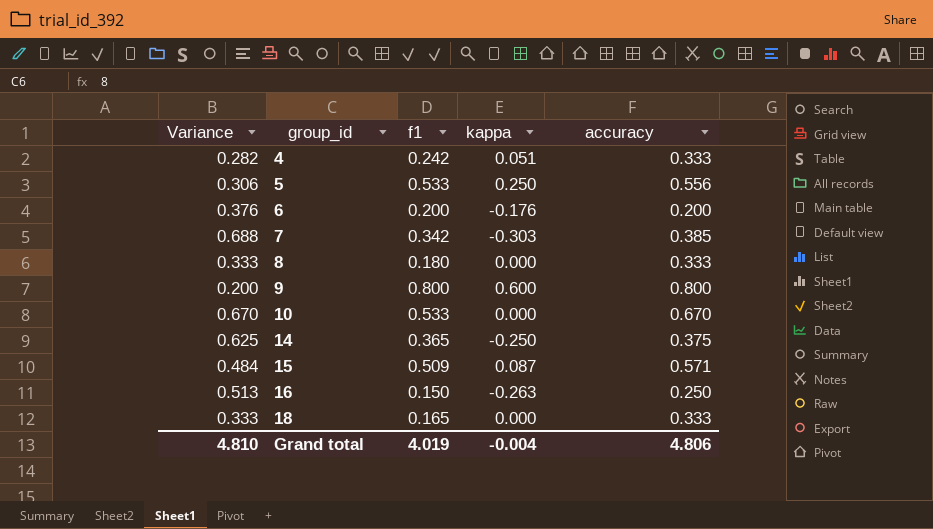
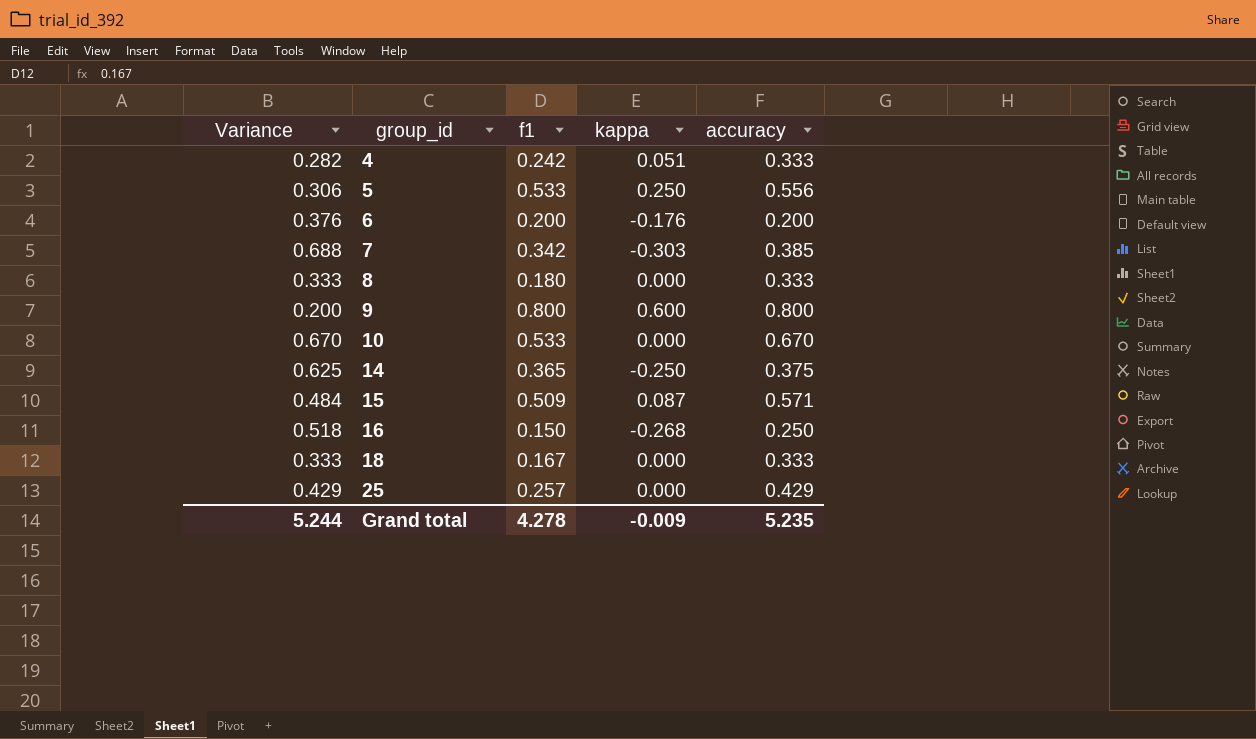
16 | Variance: 0.513 -> 0.518
16 | kappa: -0.263 -> -0.268
18 | f1: 0.165 -> 0.167
row 25: none -> 0.429 | 0.257 | 0.000 | 0.429
Grand total | Variance: 4.810 -> 5.244
Grand total | f1: 4.019 -> 4.278
Grand total | kappa: -0.004 -> -0.009
Grand total | accuracy: 4.806 -> 5.235

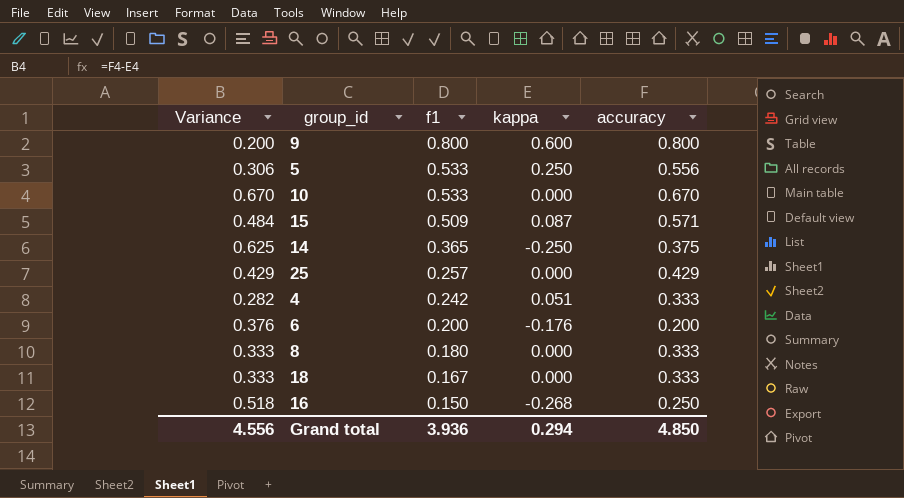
row order: group_id ascending -> f1 descending
row 7: 0.688 | 0.342 | -0.303 | 0.385 -> none
Grand total | Variance: 5.244 -> 4.556
Grand total | f1: 4.278 -> 3.936
Grand total | kappa: -0.009 -> 0.294
Grand total | accuracy: 5.235 -> 4.850

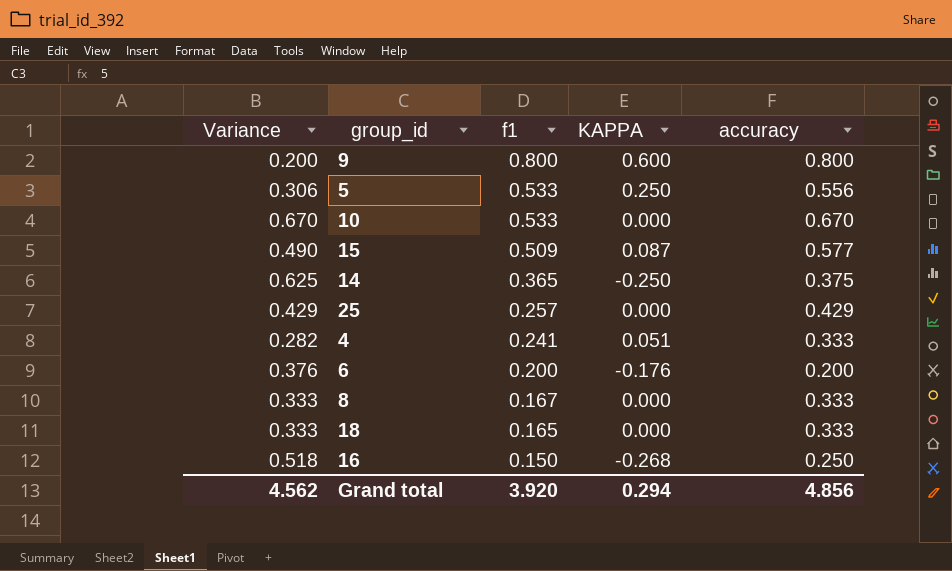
column name: kappa -> KAPPA
15 | Variance: 0.484 -> 0.490
15 | accuracy: 0.571 -> 0.577
4 | f1: 0.242 -> 0.241
8 | f1: 0.180 -> 0.167
18 | f1: 0.167 -> 0.165
Grand total | Variance: 4.556 -> 4.562
Grand total | f1: 3.936 -> 3.920
Grand total | accuracy: 4.850 -> 4.856

